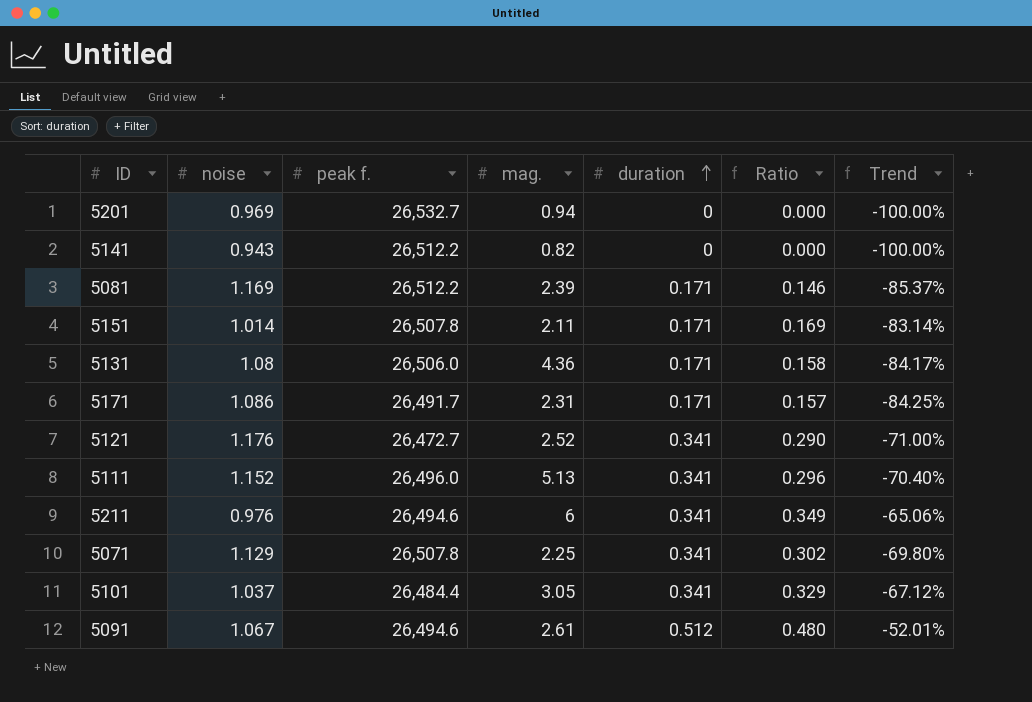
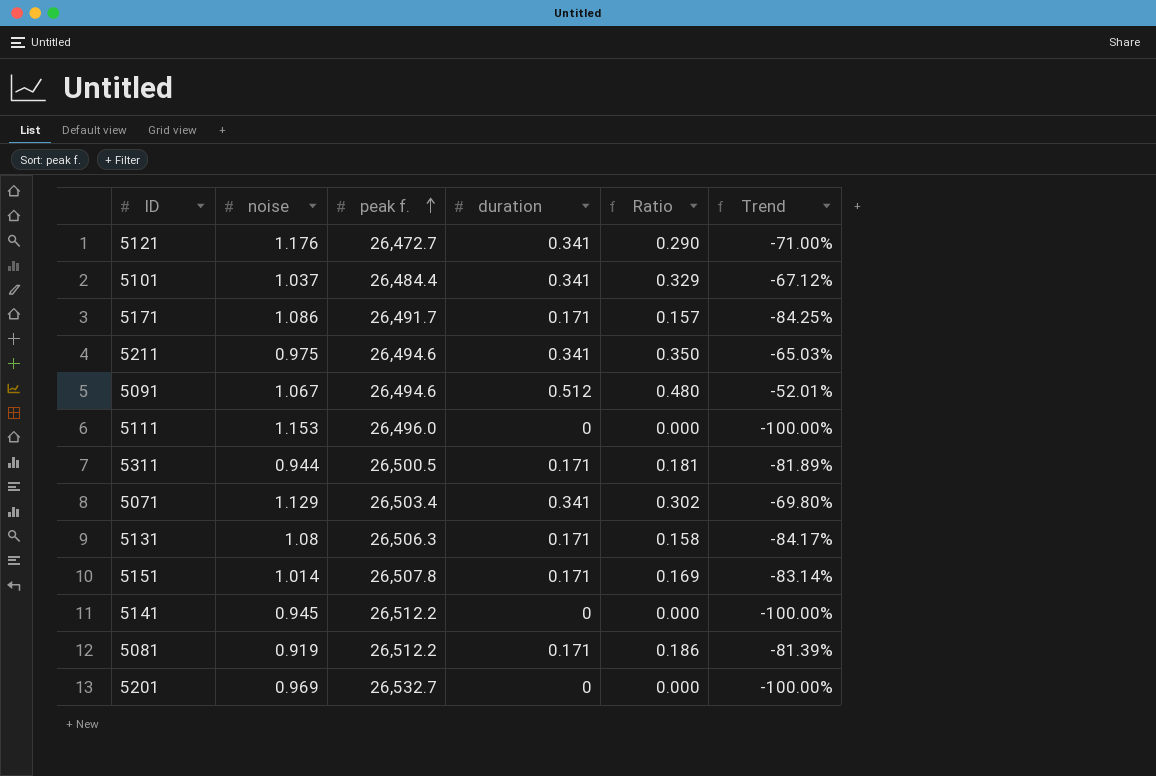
row order: duration ascending -> peak f. ascending
column mag. | position: 4 -> none
5211 | noise: 0.976 -> 0.975
5211 | Ratio: 0.349 -> 0.350
5211 | Trend: -65.06% -> -65.03%
5111 | noise: 1.152 -> 1.153
5111 | duration: 0.341 -> 0
5111 | Ratio: 0.296 -> 0.000
5111 | Trend: -70.40% -> -100.00%
row 5311: none -> 0.944 | 26,500.5 | 0.171 | 0.181 | -81.89%
5071 | peak f.: 26,507.8 -> 26,503.4
5131 | peak f.: 26,506.0 -> 26,506.3
5141 | noise: 0.943 -> 0.945
5081 | noise: 1.169 -> 0.919
5081 | Ratio: 0.146 -> 0.186
5081 | Trend: -85.37% -> -81.39%

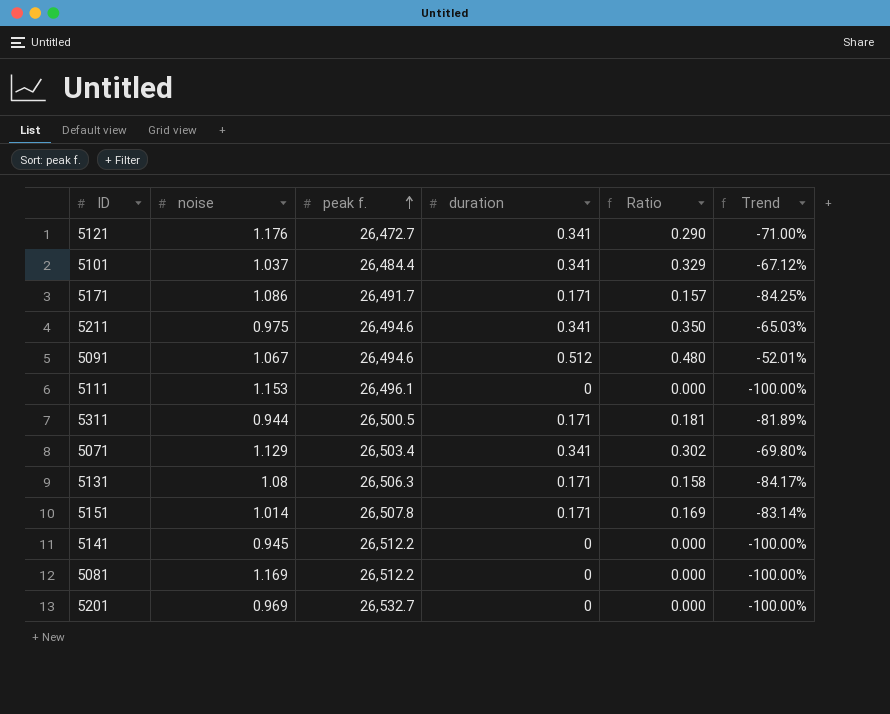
5111 | peak f.: 26,496.0 -> 26,496.1
5081 | noise: 0.919 -> 1.169
5081 | duration: 0.171 -> 0
5081 | Ratio: 0.186 -> 0.000
5081 | Trend: -81.39% -> -100.00%

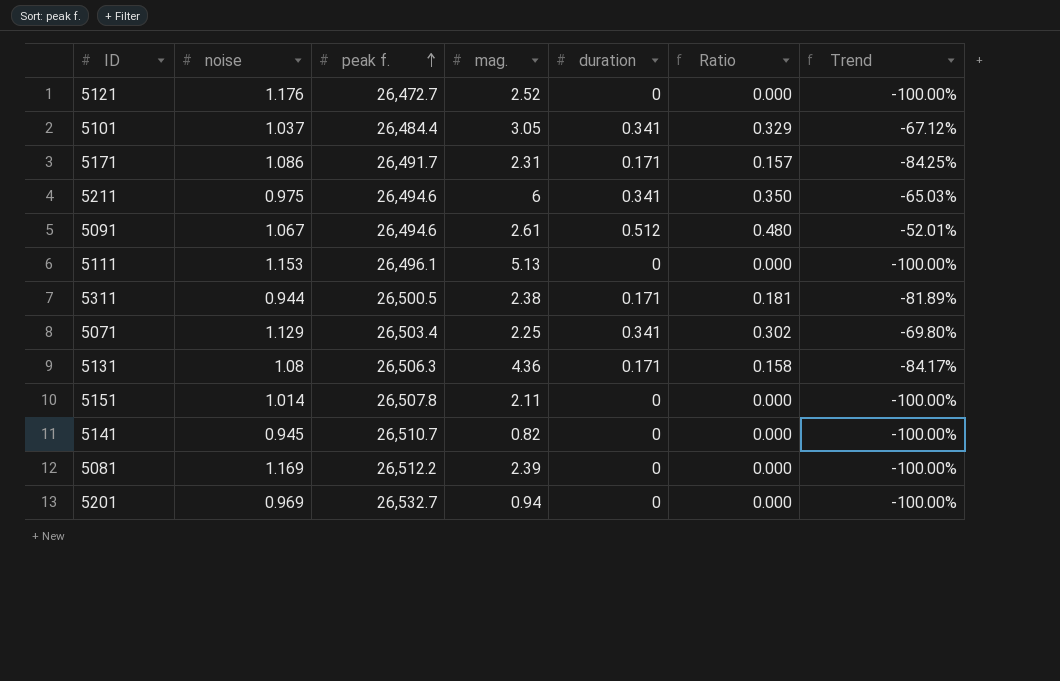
column mag. | position: none -> 4
5121 | duration: 0.341 -> 0
5121 | Ratio: 0.290 -> 0.000
5121 | Trend: -71.00% -> -100.00%
5151 | duration: 0.171 -> 0
5151 | Ratio: 0.169 -> 0.000
5151 | Trend: -83.14% -> -100.00%
5141 | peak f.: 26,512.2 -> 26,510.7

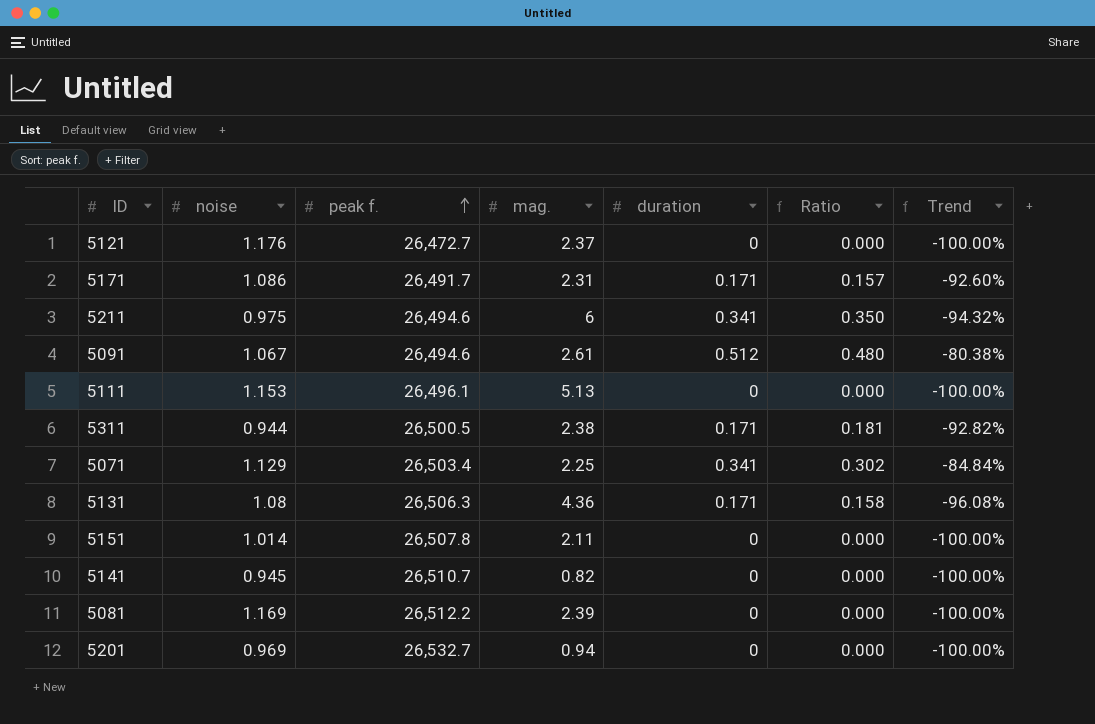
column Trend | formula: ([duration] - [noise]) / [noise] -> ([duration] - [mag.]) / [mag.]
row 5101: 1.037 | 26,484.4 | 3.05 | 0.341 | 0.329 | -67.12% -> none
5121 | mag.: 2.52 -> 2.37

